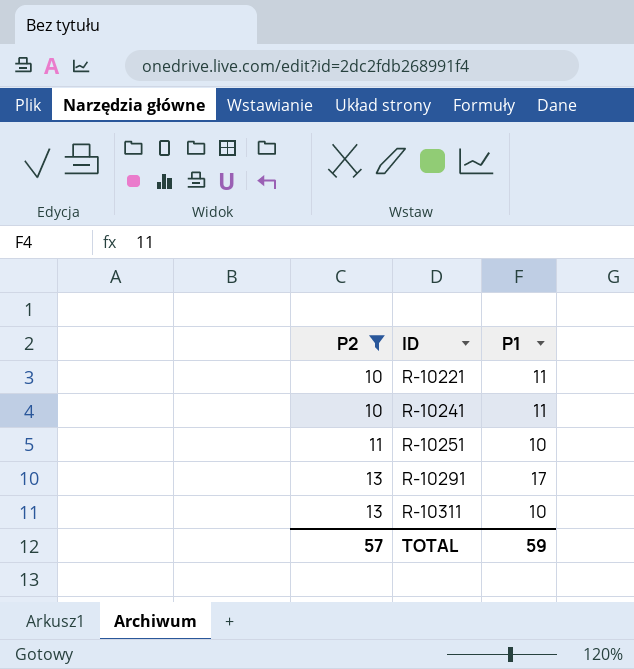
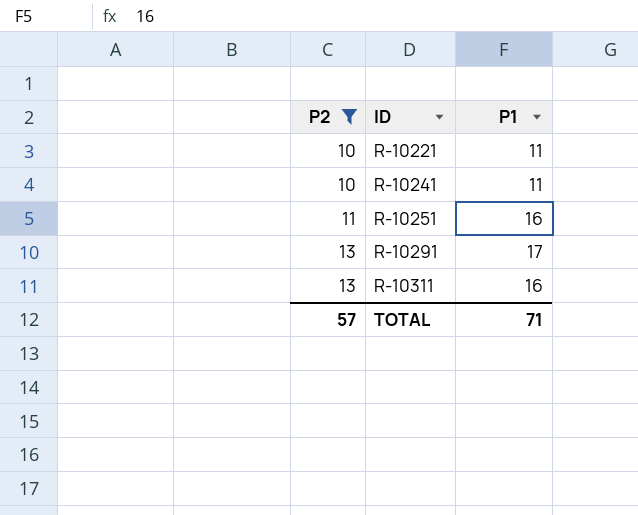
R-10251 | P1: 10 -> 16
R-10311 | P1: 10 -> 16
TOTAL | P1: 59 -> 71

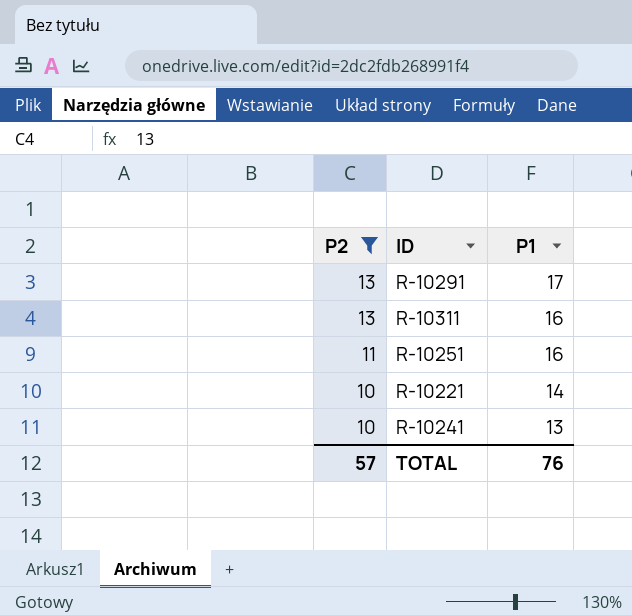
row order: P2 ascending -> P2 descending
R-10221 | P1: 11 -> 14
R-10241 | P1: 11 -> 13
TOTAL | P1: 71 -> 76

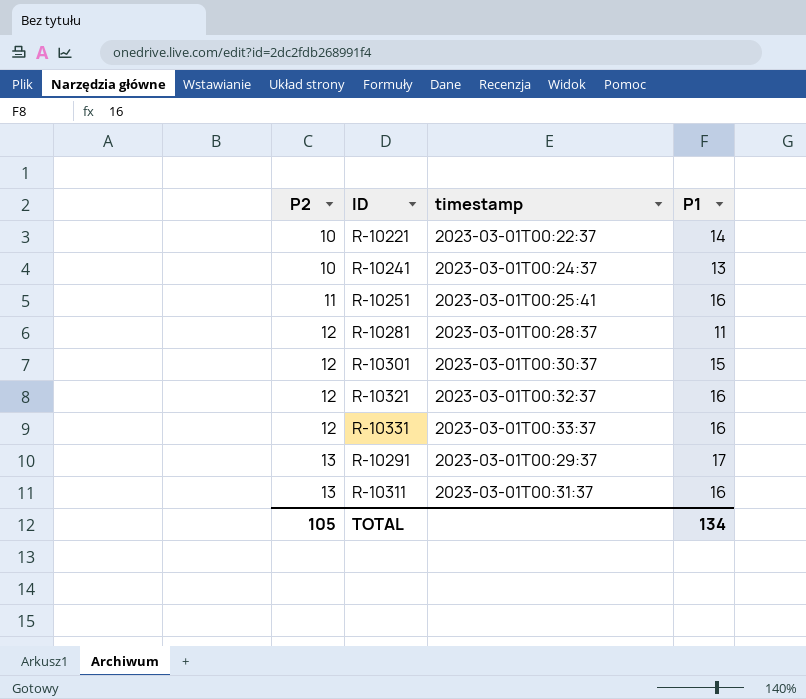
filter: P2 != 12 -> none
row order: P2 descending -> P2 ascending
column timestamp | position: none -> 3
TOTAL | P2: 57 -> 105
TOTAL | P1: 76 -> 134

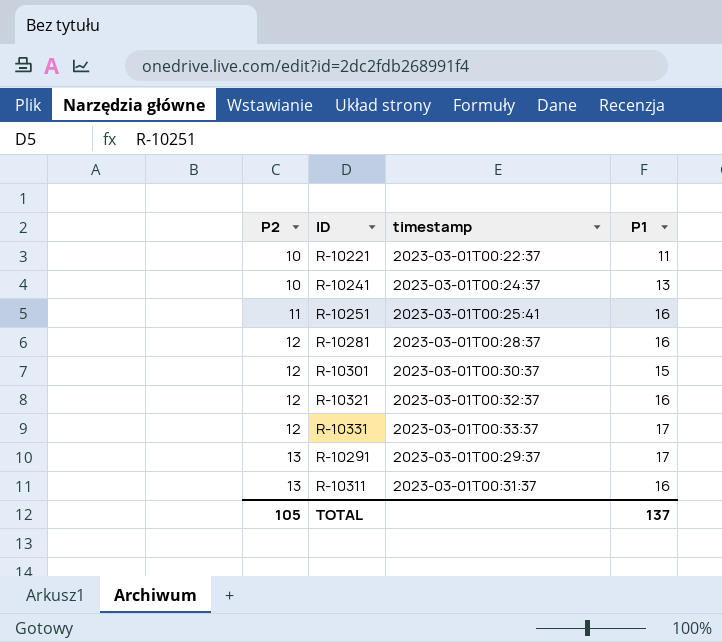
R-10221 | P1: 14 -> 11
R-10281 | P1: 11 -> 16
R-10331 | P1: 16 -> 17
TOTAL | P1: 134 -> 137

